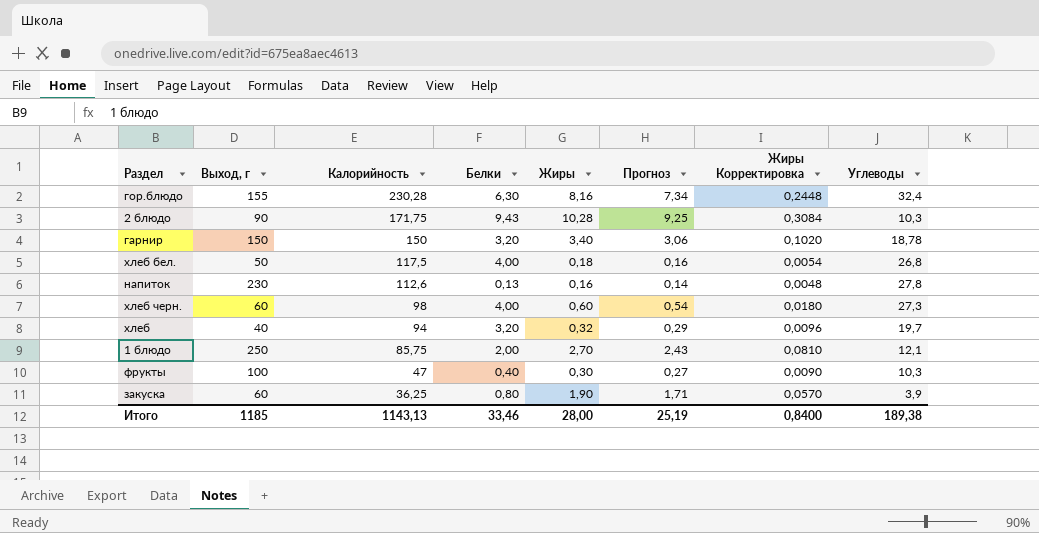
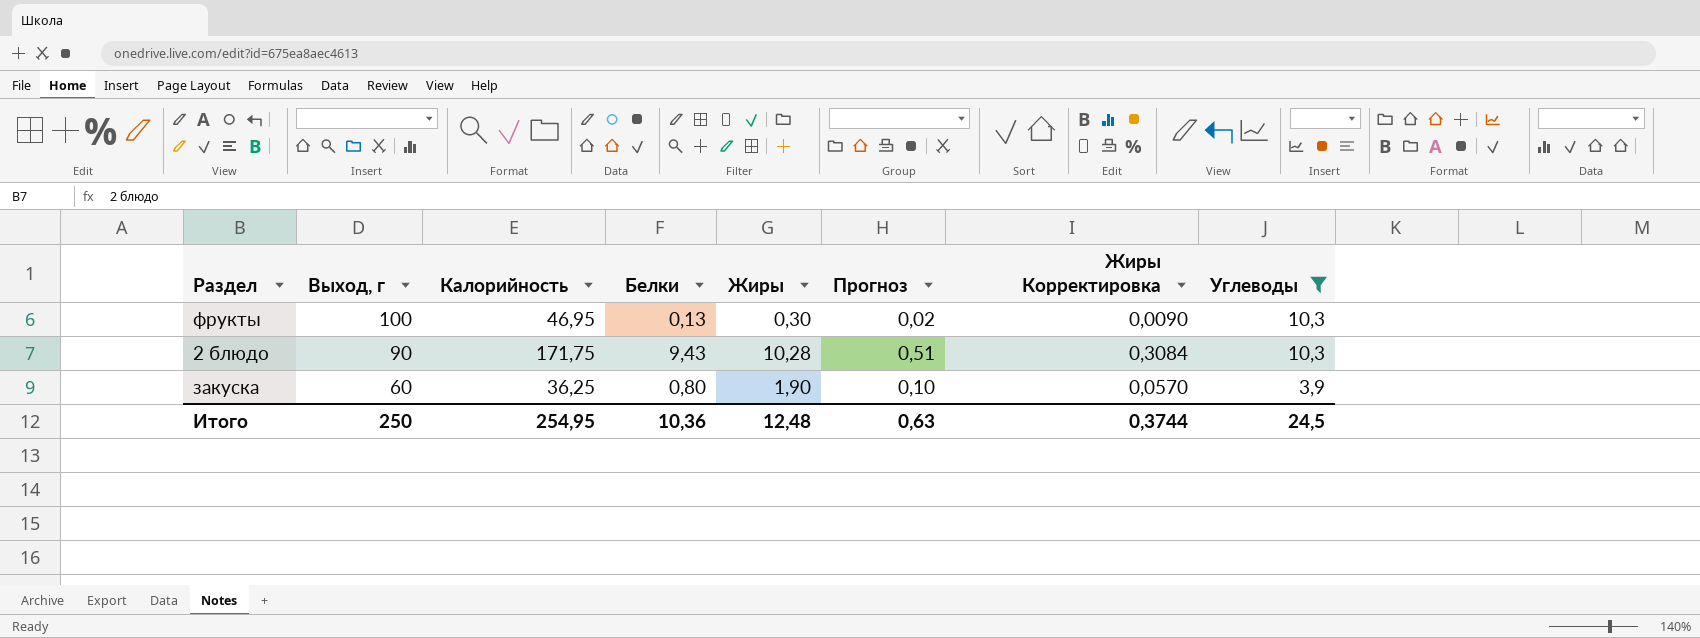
filter: none -> Углеводы <= 10,3
row order: Калорийность descending -> Выход, г descending
column Прогноз | formula: [Жиры] * 0,9 -> [Жиры] * 0,05
фрукты | Калорийность: 47 -> 46,95
фрукты | Белки: 0,40 -> 0,13
Итого | Выход, г: 1185 -> 250
Итого | Калорийность: 1143,13 -> 254,95
Итого | Белки: 33,46 -> 10,36
Итого | Жиры: 28,00 -> 12,48
Итого | Прогноз: 25,19 -> 0,63
Итого | Жиры Корректировка: 0,8400 -> 0,3744
Итого | Углеводы: 189,38 -> 24,5

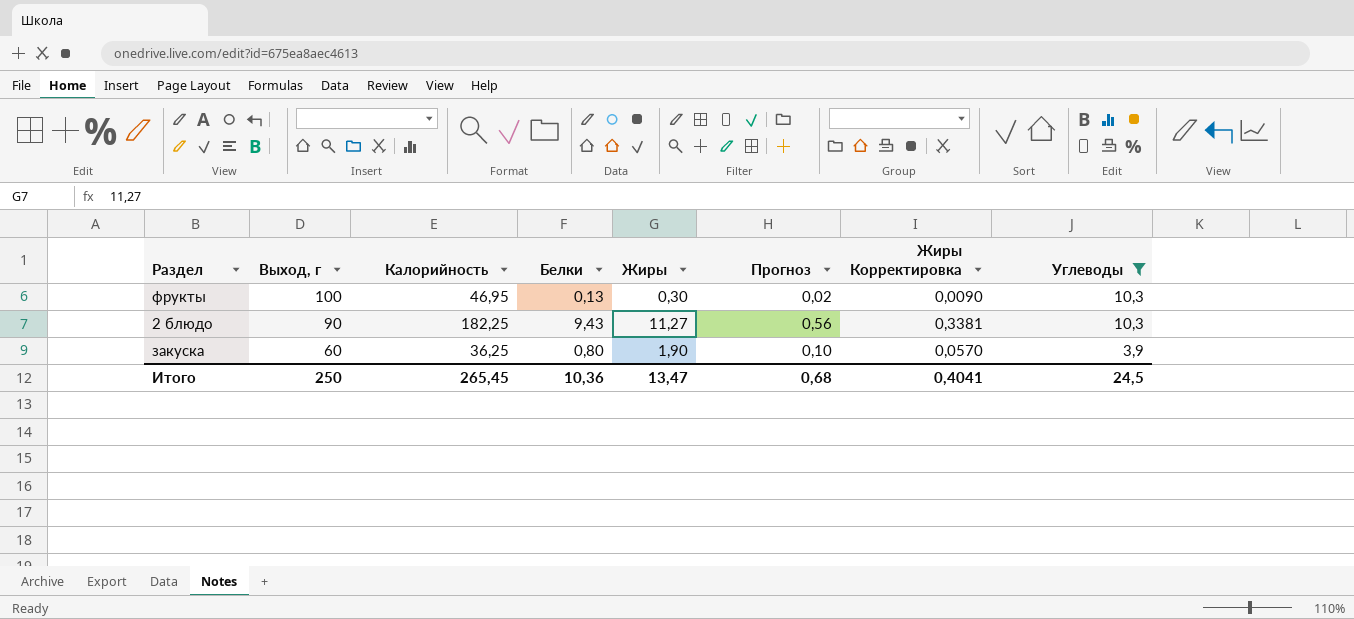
2 блюдо | Калорийность: 171,75 -> 182,25
2 блюдо | Жиры: 10,28 -> 11,27
2 блюдо | Прогноз: 0,51 -> 0,56
2 блюдо | Жиры Корректировка: 0,3084 -> 0,3381
Итого | Калорийность: 254,95 -> 265,45
Итого | Жиры: 12,48 -> 13,47
Итого | Прогноз: 0,63 -> 0,68
Итого | Жиры Корректировка: 0,3744 -> 0,4041

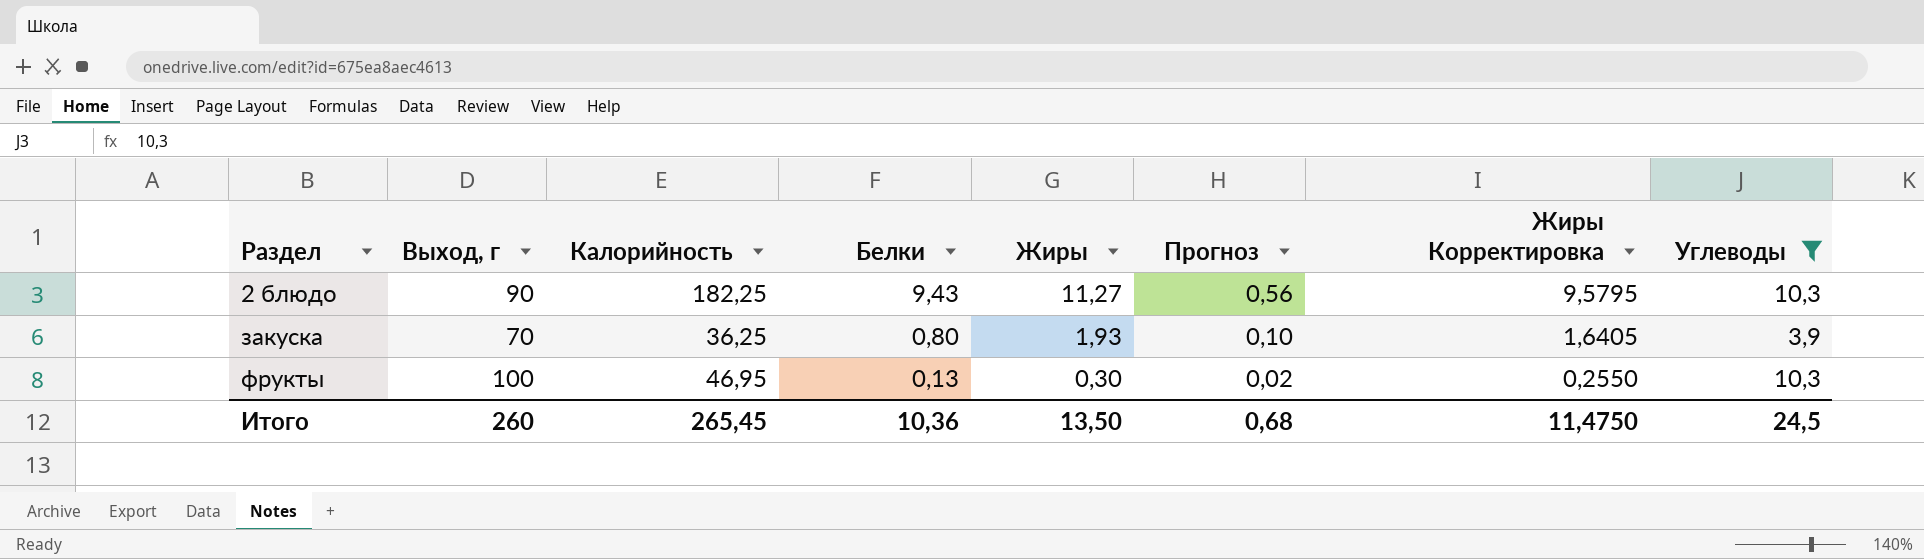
row order: Выход, г descending -> Раздел ascending
column Жиры Корректировка | formula: [Жиры] * 0,03 -> [Жиры] * 0,85
закуска | Выход, г: 60 -> 70
закуска | Жиры: 1,90 -> 1,93
Итого | Выход, г: 250 -> 260
Итого | Жиры: 13,47 -> 13,50
Итого | Жиры Корректировка: 0,4041 -> 11,4750

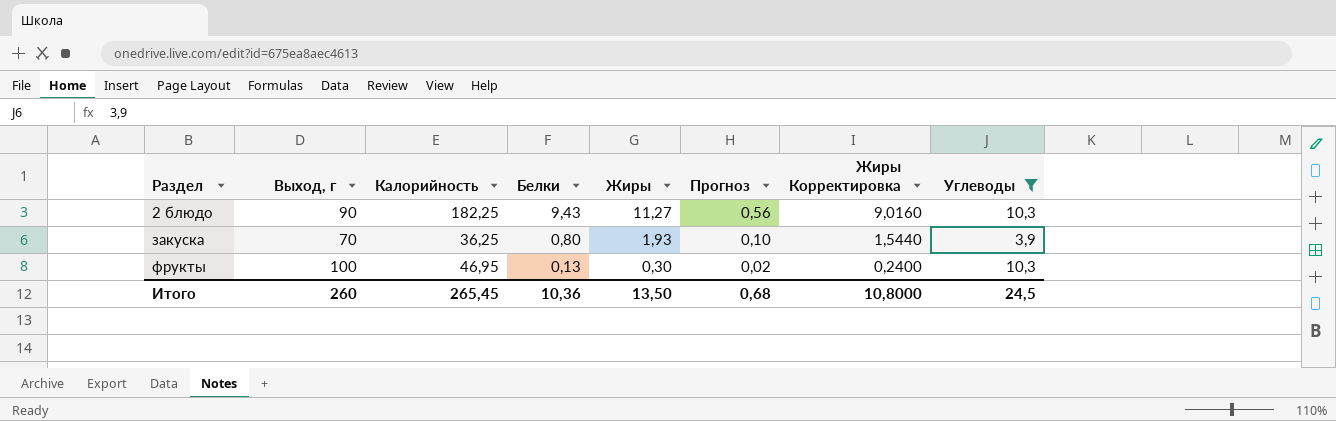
column Жиры Корректировка | formula: [Жиры] * 0,85 -> [Жиры] * 0,8
Итого | Жиры Корректировка: 11,4750 -> 10,8000

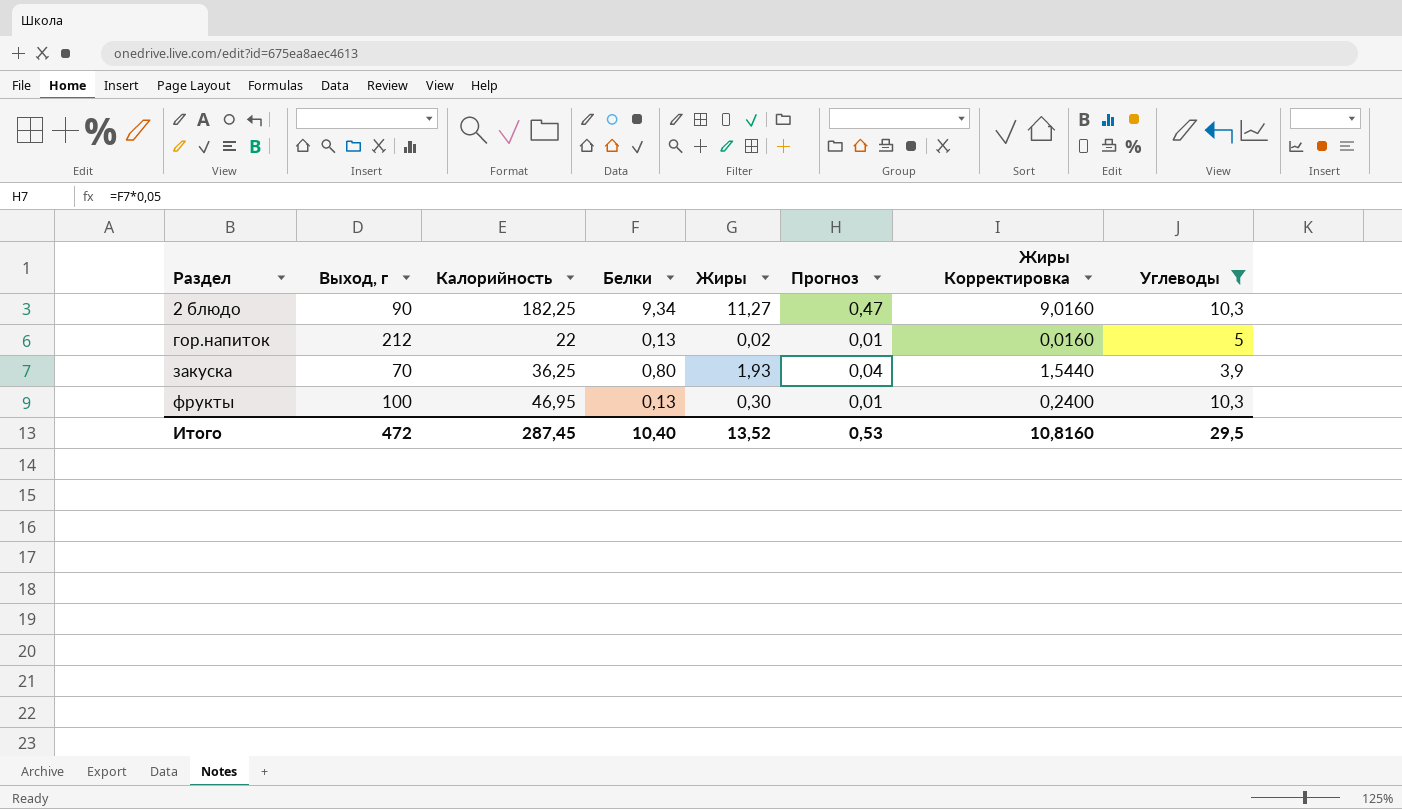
column Прогноз | formula: [Жиры] * 0,05 -> [Белки] * 0,05
2 блюдо | Белки: 9,43 -> 9,34
row гор.напиток: none -> 212 | 22 | 0,13 | 0,02 | 0,01 | 0,0160 | 5
Итого | Выход, г: 260 -> 472
Итого | Калорийность: 265,45 -> 287,45
Итого | Белки: 10,36 -> 10,40
Итого | Жиры: 13,50 -> 13,52
Итого | Прогноз: 0,68 -> 0,53
Итого | Жиры Корректировка: 10,8000 -> 10,8160
Итого | Углеводы: 24,5 -> 29,5

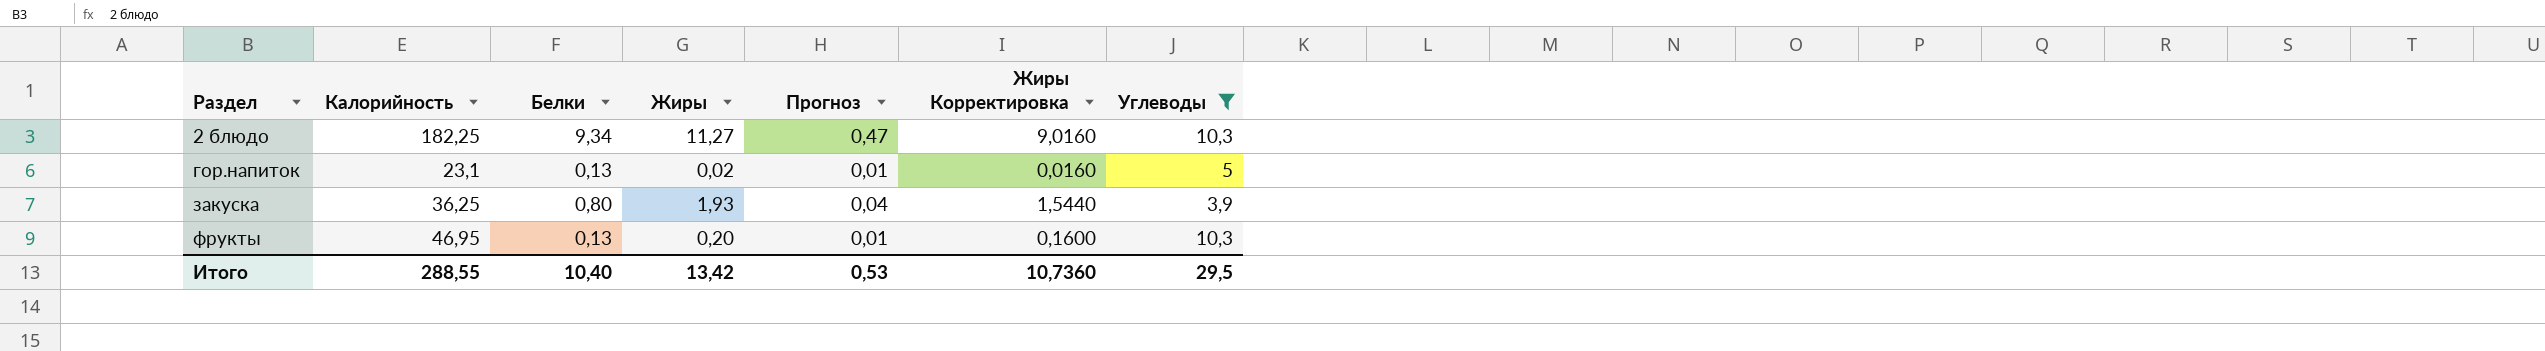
column Выход, г | position: 2 -> none
гор.напиток | Калорийность: 22 -> 23,1
фрукты | Жиры: 0,30 -> 0,20
фрукты | Жиры Корректировка: 0,2400 -> 0,1600
Итого | Калорийность: 287,45 -> 288,55
Итого | Жиры: 13,52 -> 13,42
Итого | Жиры Корректировка: 10,8160 -> 10,7360

